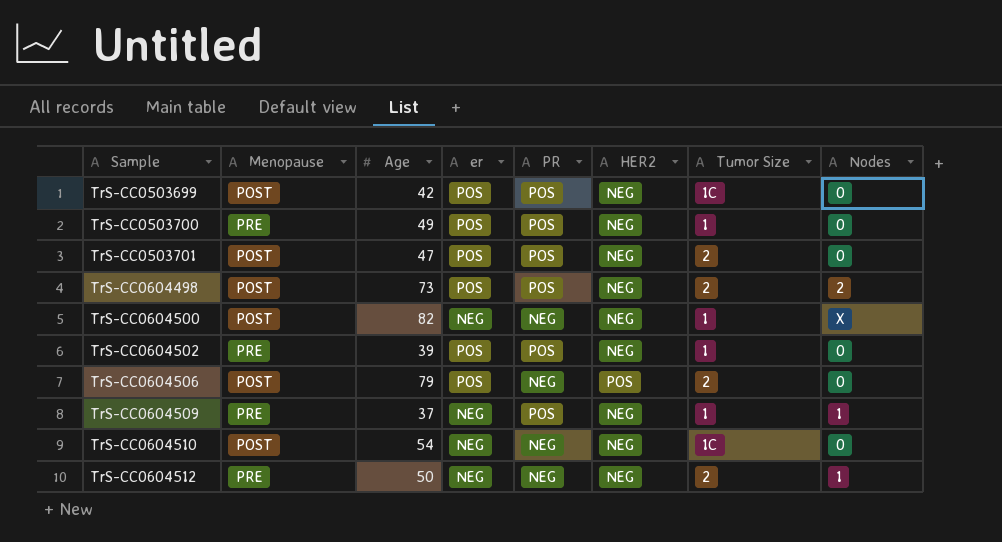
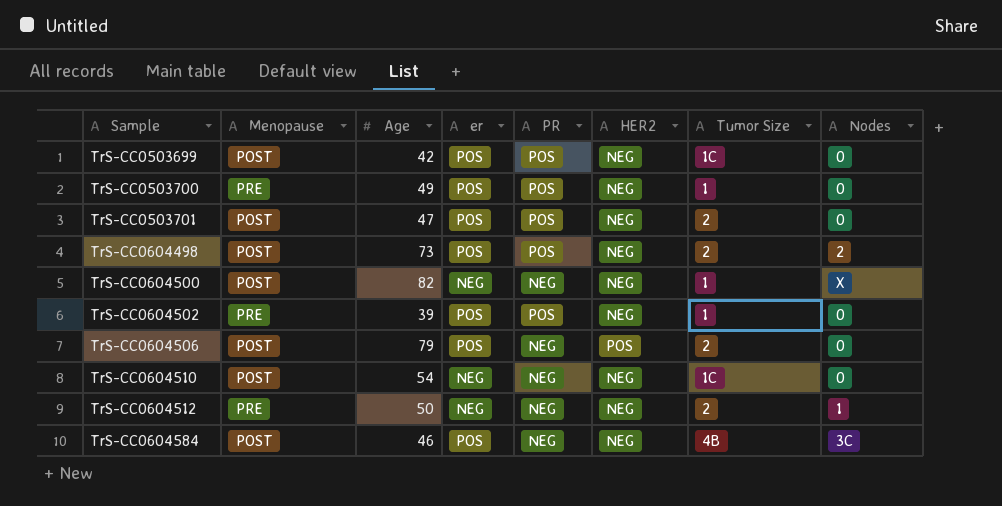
row TrS-CC0604509: PRE | 37 | NEG | POS | NEG | 1 | 1 -> none
row TrS-CC0604584: none -> POST | 46 | POS | NEG | NEG | 4B | 3C

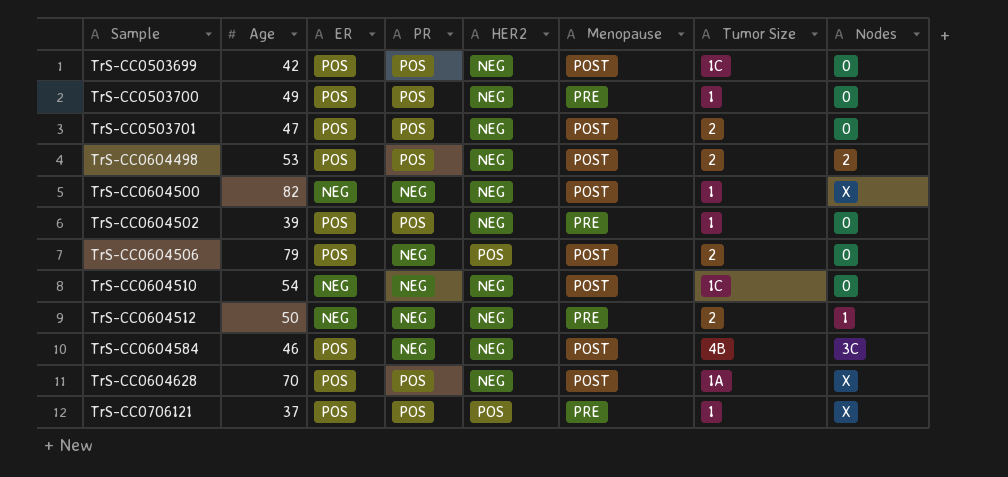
column name: er -> ER
column Menopause | position: 2 -> 6
TrS-CC0604498 | Age: 73 -> 53
row TrS-CC0604628: none -> 70 | POS | POS | NEG | POST | 1A | X
row TrS-CC0706121: none -> 37 | POS | POS | POS | PRE | 1 | X

